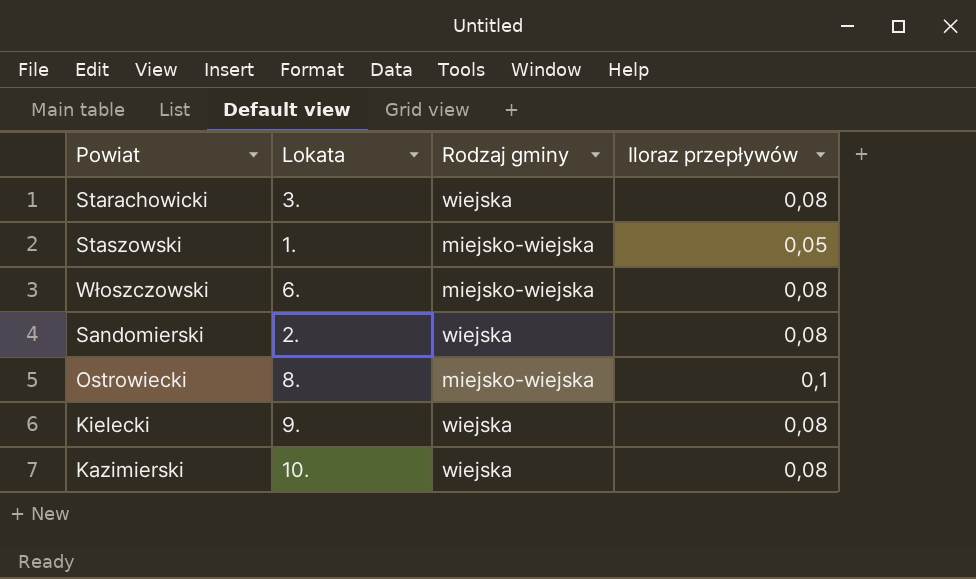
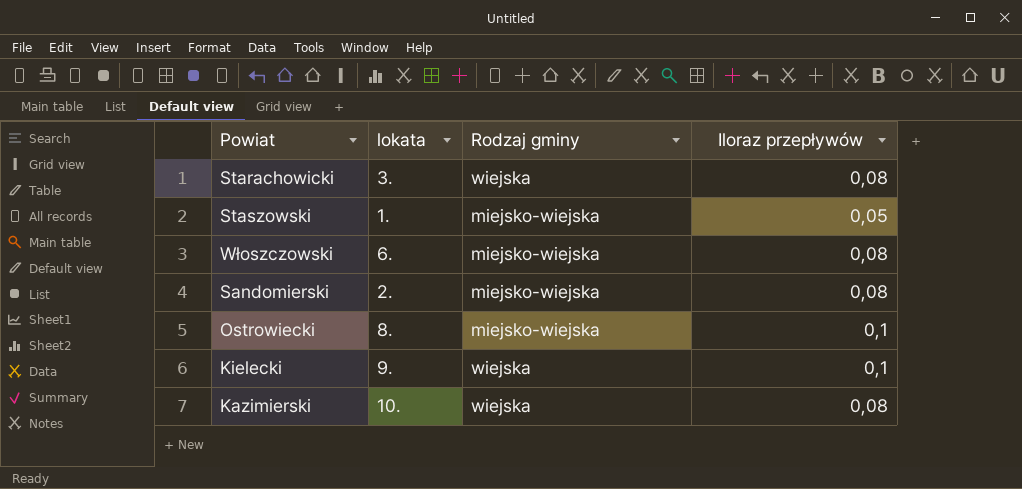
column name: Lokata -> lokata
Sandomierski | Rodzaj gminy: wiejska -> miejsko-wiejska
Kielecki | Iloraz przepływów: 0,08 -> 0,1

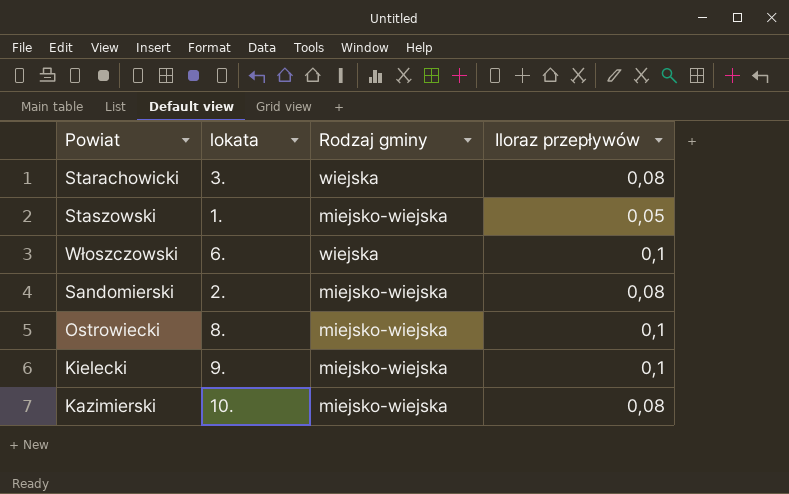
Włoszczowski | Rodzaj gminy: miejsko-wiejska -> wiejska
Włoszczowski | Iloraz przepływów: 0,08 -> 0,1
Kielecki | Rodzaj gminy: wiejska -> miejsko-wiejska
Kazimierski | Rodzaj gminy: wiejska -> miejsko-wiejska

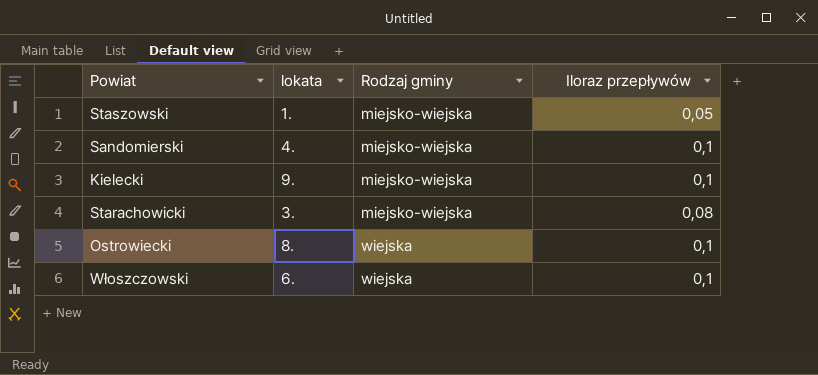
row order: none -> Rodzaj gminy ascending
row Kazimierski: 10. | miejsko-wiejska | 0,08 -> none
Sandomierski | lokata: 2. -> 4.
Sandomierski | Iloraz przepływów: 0,08 -> 0,1
Starachowicki | Rodzaj gminy: wiejska -> miejsko-wiejska
Ostrowiecki | Rodzaj gminy: miejsko-wiejska -> wiejska

